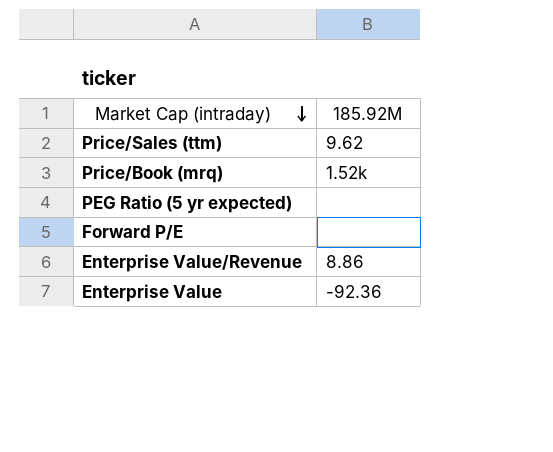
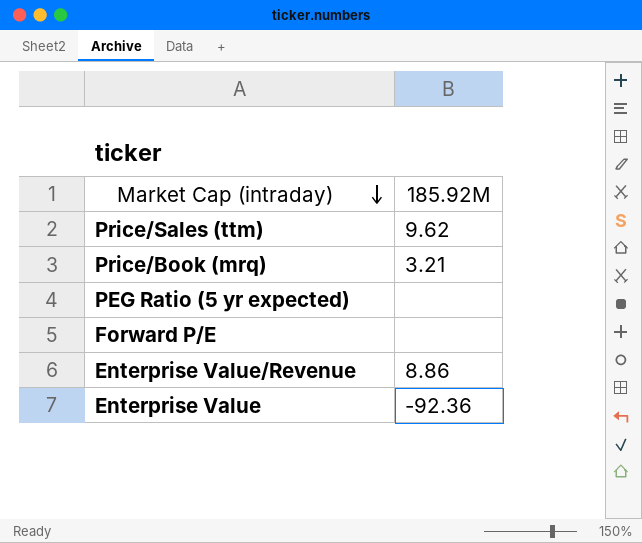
Price/Book (mrq) | 185.92M: 1.52k -> 3.21

